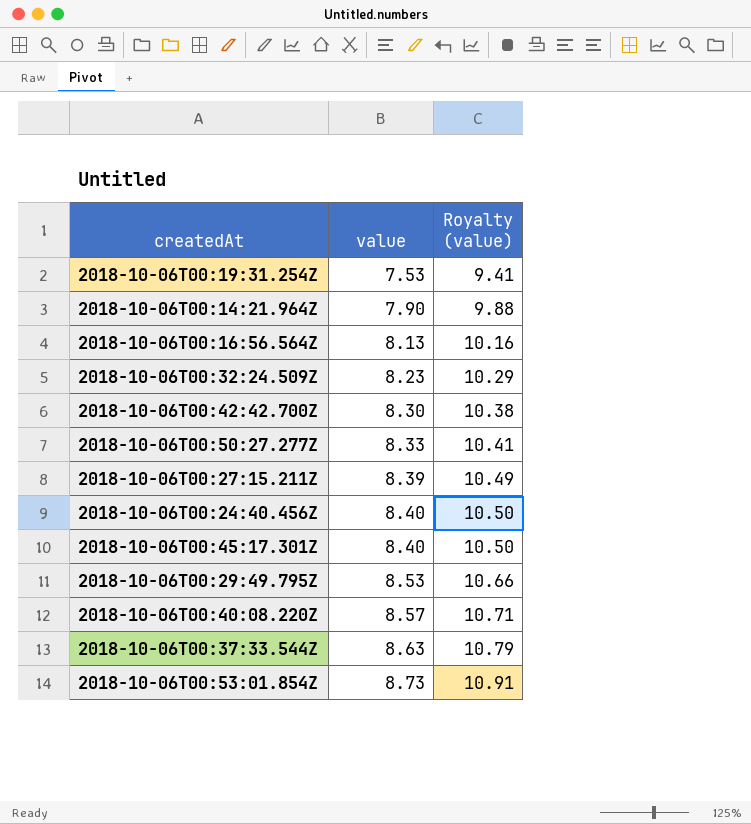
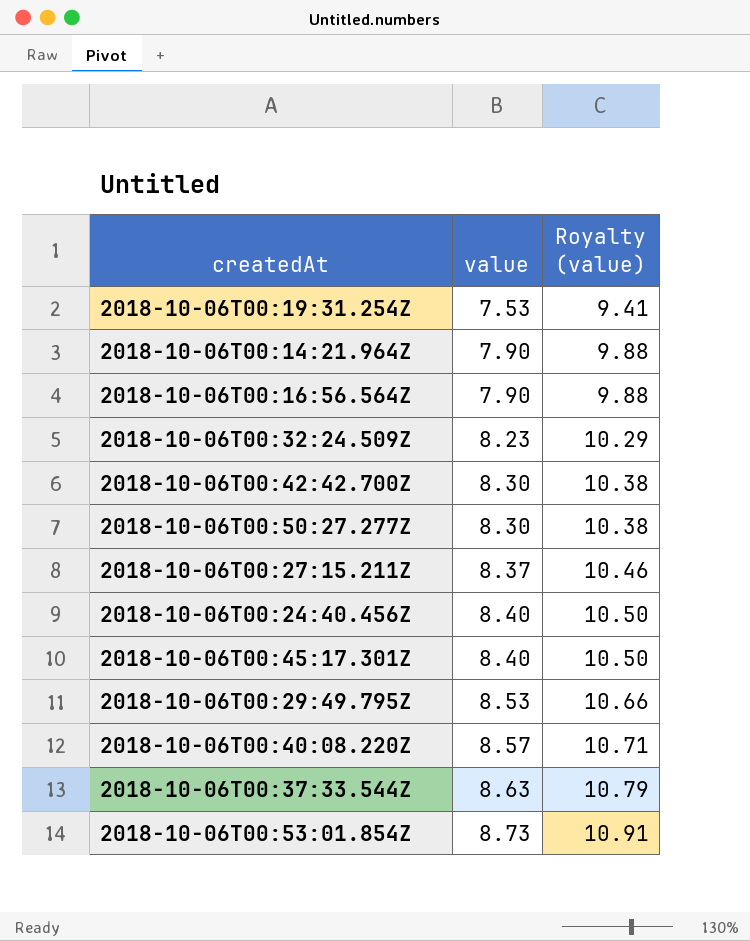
2018-10-06T00:16:56.564Z | value: 8.13 -> 7.90
2018-10-06T00:16:56.564Z | Royalty (value): 10.16 -> 9.88
2018-10-06T00:50:27.277Z | value: 8.33 -> 8.30
2018-10-06T00:50:27.277Z | Royalty (value): 10.41 -> 10.38
2018-10-06T00:27:15.211Z | value: 8.39 -> 8.37
2018-10-06T00:27:15.211Z | Royalty (value): 10.49 -> 10.46

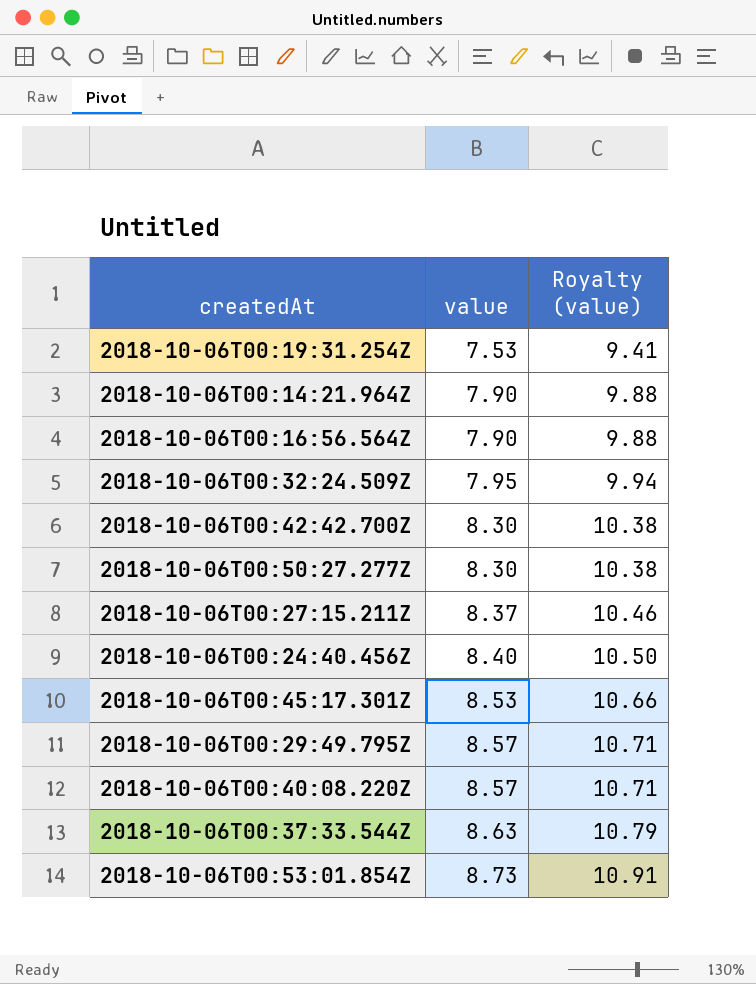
2018-10-06T00:32:24.509Z | value: 8.23 -> 7.95
2018-10-06T00:32:24.509Z | Royalty (value): 10.29 -> 9.94
2018-10-06T00:45:17.301Z | value: 8.40 -> 8.53
2018-10-06T00:45:17.301Z | Royalty (value): 10.50 -> 10.66
2018-10-06T00:29:49.795Z | value: 8.53 -> 8.57
2018-10-06T00:29:49.795Z | Royalty (value): 10.66 -> 10.71

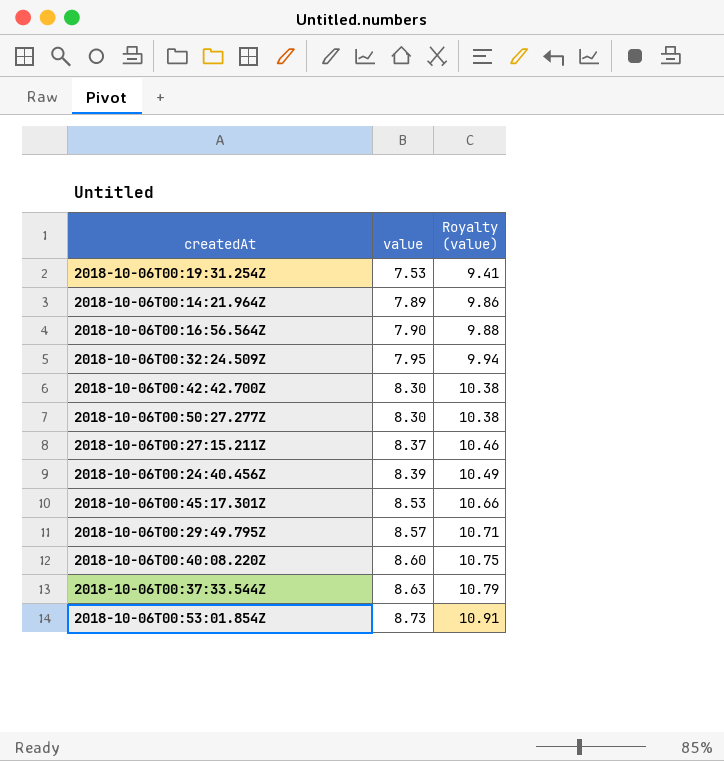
2018-10-06T00:14:21.964Z | value: 7.90 -> 7.89
2018-10-06T00:14:21.964Z | Royalty (value): 9.88 -> 9.86
2018-10-06T00:24:40.456Z | value: 8.40 -> 8.39
2018-10-06T00:24:40.456Z | Royalty (value): 10.50 -> 10.49
2018-10-06T00:40:08.220Z | value: 8.57 -> 8.60
2018-10-06T00:40:08.220Z | Royalty (value): 10.71 -> 10.75

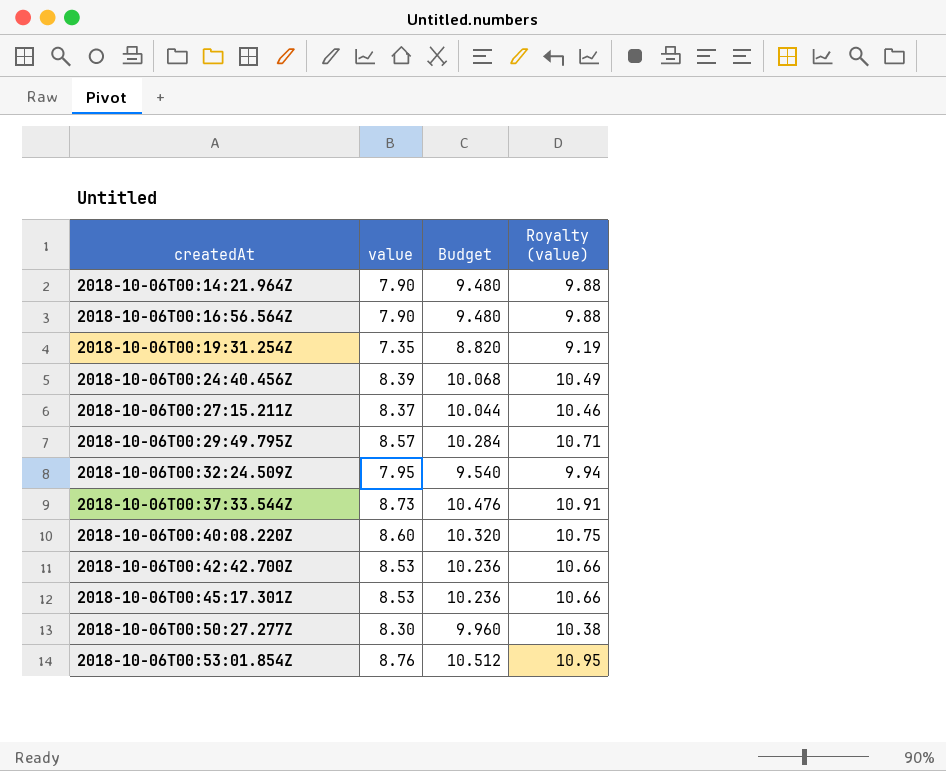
row order: value ascending -> createdAt ascending
column Budget | formula: none -> [value] * 1.2
2018-10-06T00:14:21.964Z | value: 7.89 -> 7.90
2018-10-06T00:14:21.964Z | Royalty (value): 9.86 -> 9.88
2018-10-06T00:19:31.254Z | value: 7.53 -> 7.35
2018-10-06T00:19:31.254Z | Royalty (value): 9.41 -> 9.19
2018-10-06T00:37:33.544Z | value: 8.63 -> 8.73
2018-10-06T00:37:33.544Z | Royalty (value): 10.79 -> 10.91
2018-10-06T00:42:42.700Z | value: 8.30 -> 8.53
2018-10-06T00:42:42.700Z | Royalty (value): 10.38 -> 10.66
2018-10-06T00:53:01.854Z | value: 8.73 -> 8.76
2018-10-06T00:53:01.854Z | Royalty (value): 10.91 -> 10.95

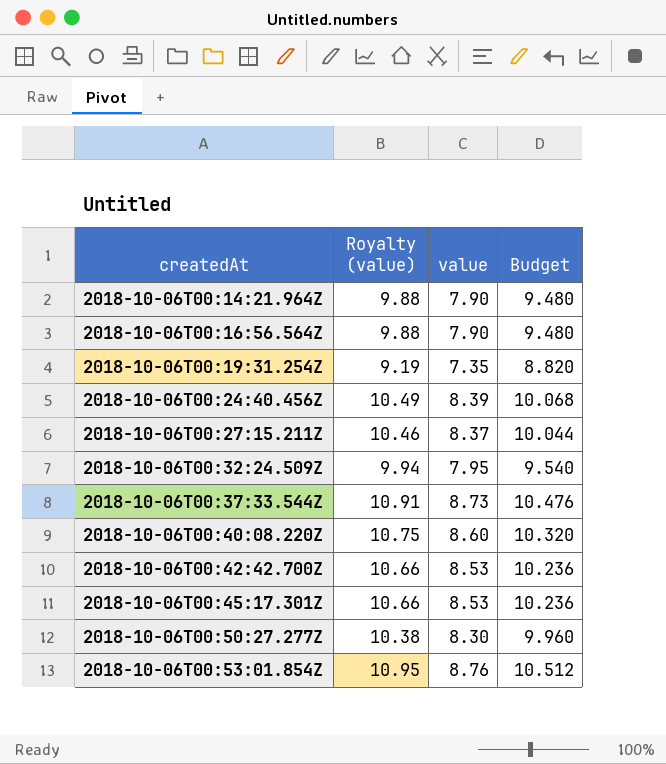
column Royalty (value) | position: 4 -> 2
row 2018-10-06T00:29:49.795Z: 8.57 | 10.284 | 10.71 -> none

